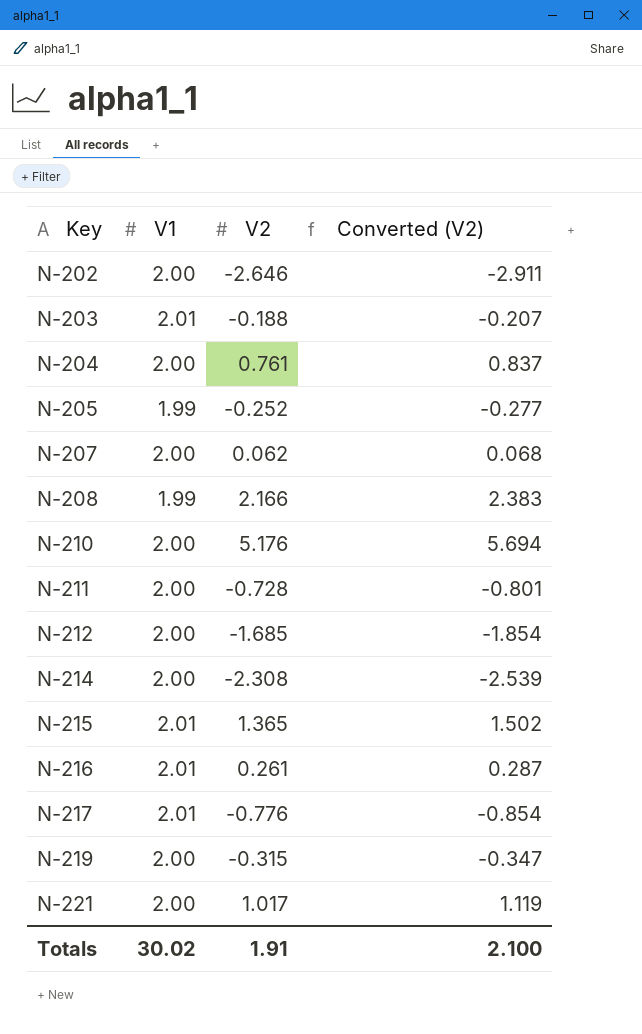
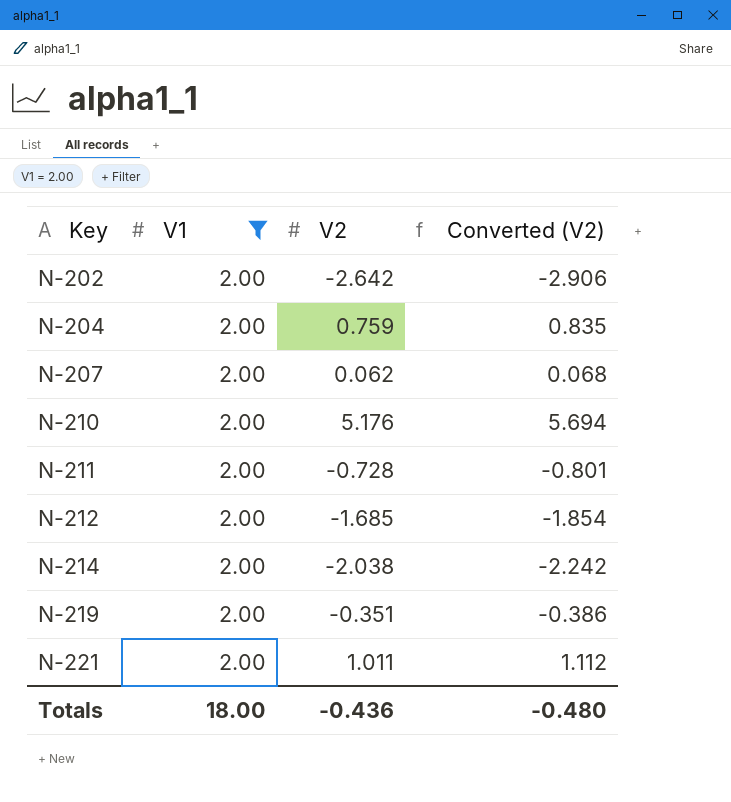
filter: none -> V1 = 2.00
N-202 | V2: -2.646 -> -2.642
N-202 | Converted (V2): -2.911 -> -2.906
N-204 | V2: 0.761 -> 0.759
N-204 | Converted (V2): 0.837 -> 0.835
N-214 | V2: -2.308 -> -2.038
N-214 | Converted (V2): -2.539 -> -2.242
N-219 | V2: -0.315 -> -0.351
N-219 | Converted (V2): -0.347 -> -0.386
N-221 | V2: 1.017 -> 1.011
N-221 | Converted (V2): 1.119 -> 1.112
Totals | V1: 30.02 -> 18.00
Totals | V2: 1.91 -> -0.436
Totals | Converted (V2): 2.100 -> -0.480

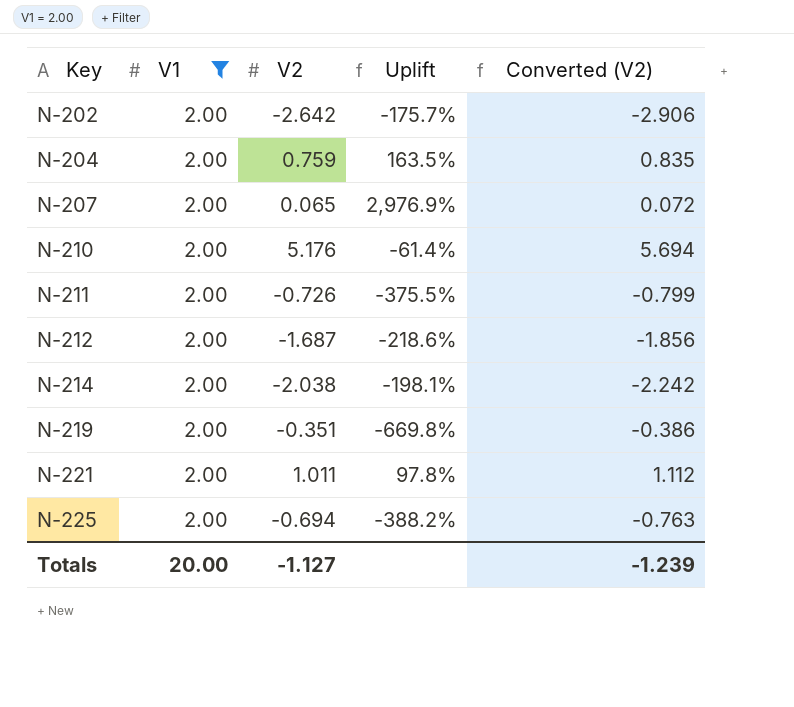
column Uplift | formula: none -> ([V1] - [V2]) / [V2]
N-207 | V2: 0.062 -> 0.065
N-207 | Converted (V2): 0.068 -> 0.072
N-211 | V2: -0.728 -> -0.726
N-211 | Converted (V2): -0.801 -> -0.799
N-212 | V2: -1.685 -> -1.687
N-212 | Converted (V2): -1.854 -> -1.856
row N-225: none -> 2.00 | -0.694 | -388.2% | -0.763
Totals | V1: 18.00 -> 20.00
Totals | V2: -0.436 -> -1.127
Totals | Converted (V2): -0.480 -> -1.239

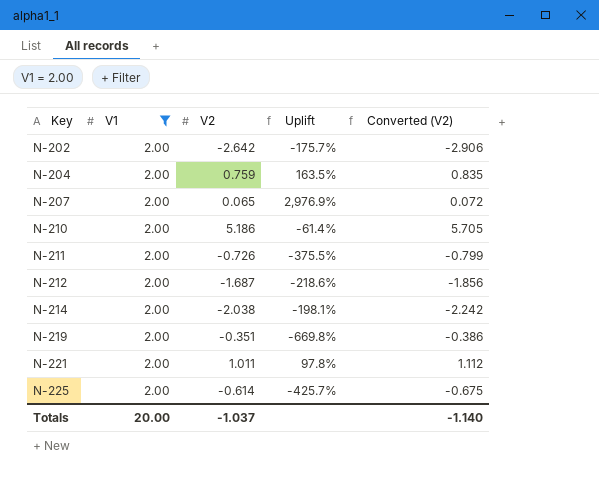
N-210 | V2: 5.176 -> 5.186
N-210 | Converted (V2): 5.694 -> 5.705
N-225 | V2: -0.694 -> -0.614
N-225 | Uplift: -388.2% -> -425.7%
N-225 | Converted (V2): -0.763 -> -0.675
Totals | V2: -1.127 -> -1.037
Totals | Converted (V2): -1.239 -> -1.140

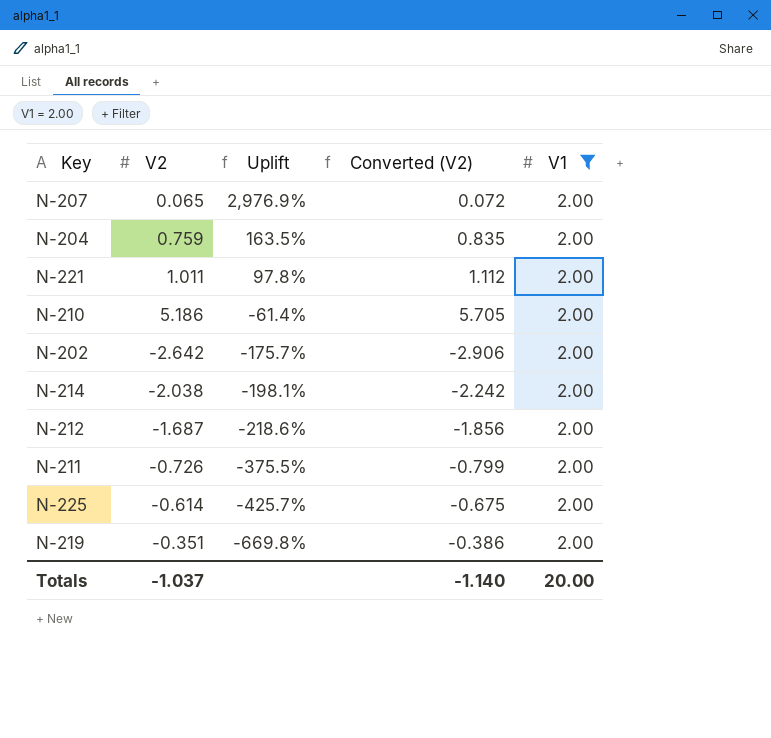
row order: Key ascending -> Uplift descending
column V1 | position: 2 -> 5

